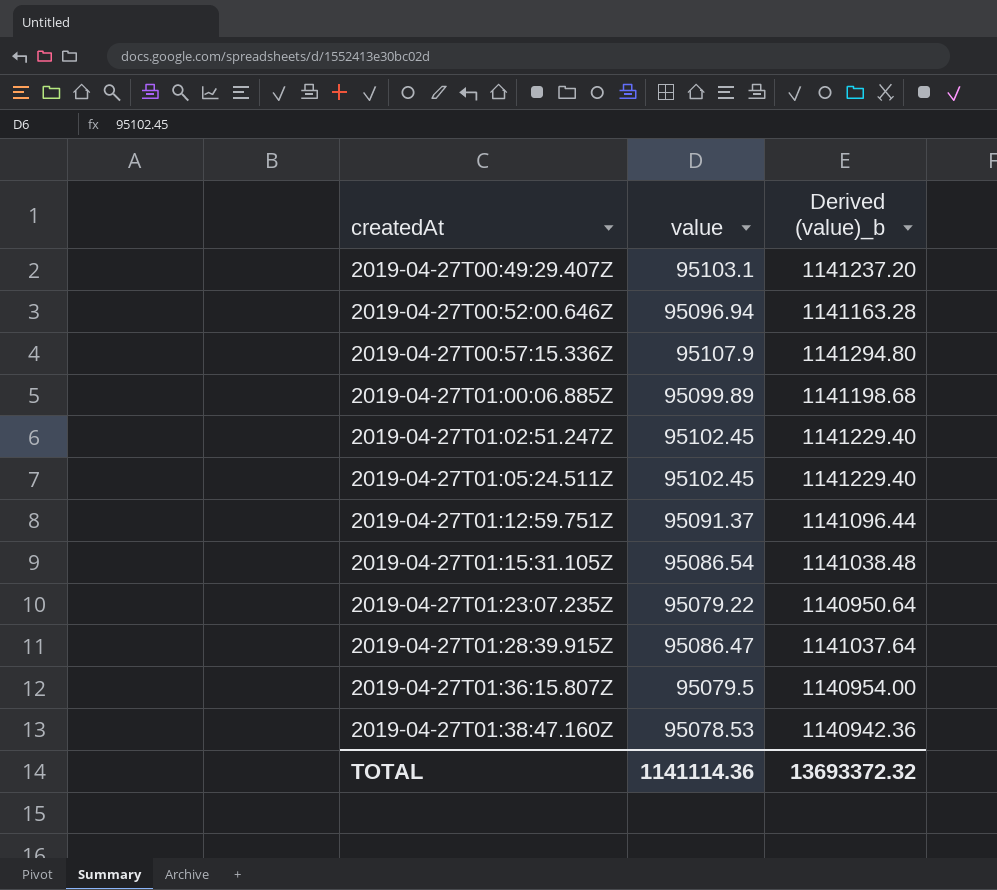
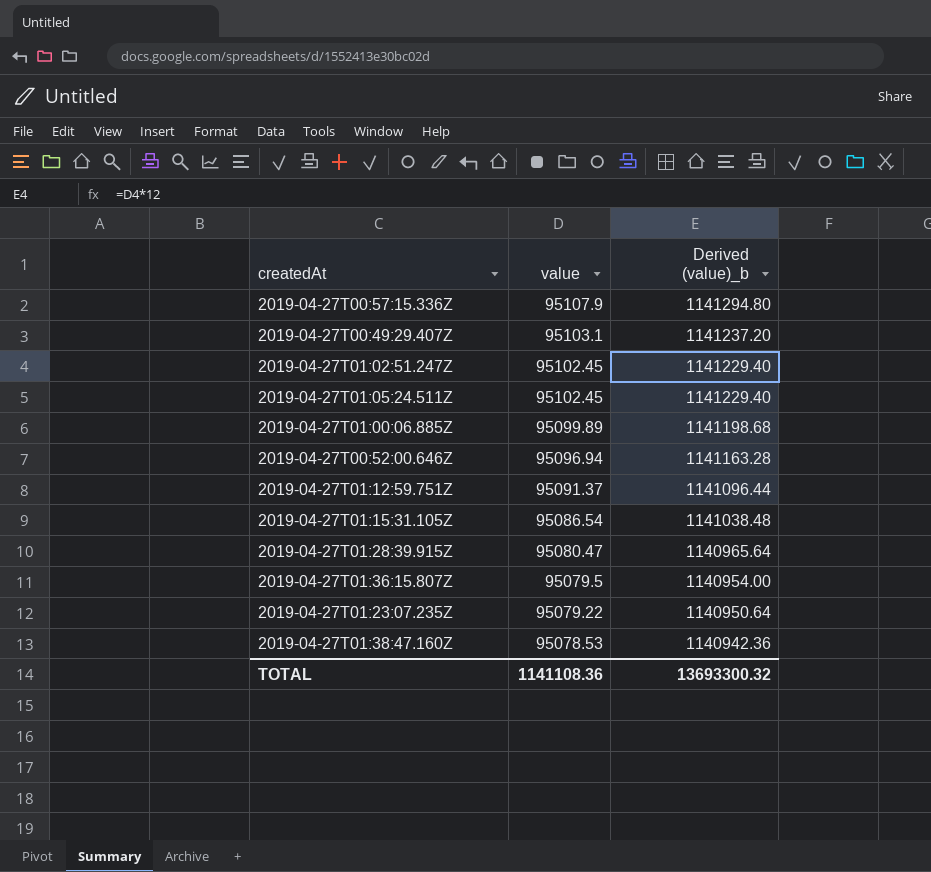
row order: createdAt ascending -> value descending
2019-04-27T01:28:39.915Z | value: 95086.47 -> 95080.47
2019-04-27T01:28:39.915Z | Derived (value)_b: 1141037.64 -> 1140965.64
TOTAL | value: 1141114.36 -> 1141108.36
TOTAL | Derived (value)_b: 13693372.32 -> 13693300.32

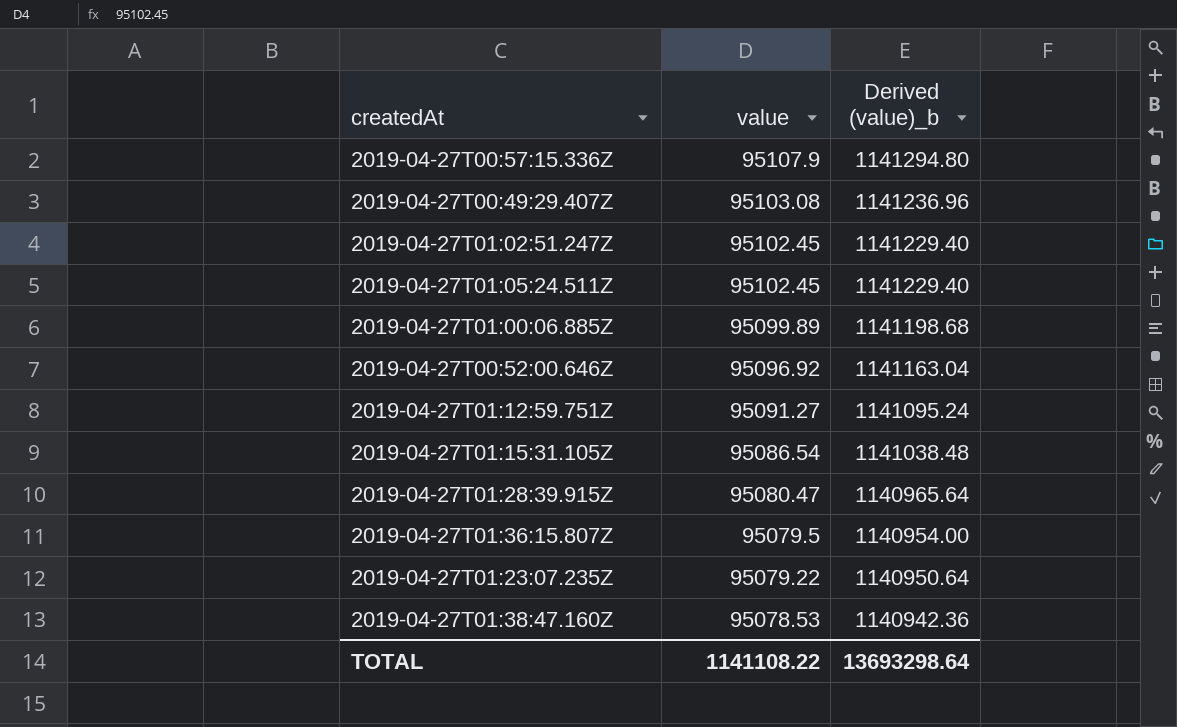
2019-04-27T00:49:29.407Z | value: 95103.1 -> 95103.08
2019-04-27T00:49:29.407Z | Derived (value)_b: 1141237.20 -> 1141236.96
2019-04-27T00:52:00.646Z | value: 95096.94 -> 95096.92
2019-04-27T00:52:00.646Z | Derived (value)_b: 1141163.28 -> 1141163.04
2019-04-27T01:12:59.751Z | value: 95091.37 -> 95091.27
2019-04-27T01:12:59.751Z | Derived (value)_b: 1141096.44 -> 1141095.24
TOTAL | value: 1141108.36 -> 1141108.22
TOTAL | Derived (value)_b: 13693300.32 -> 13693298.64

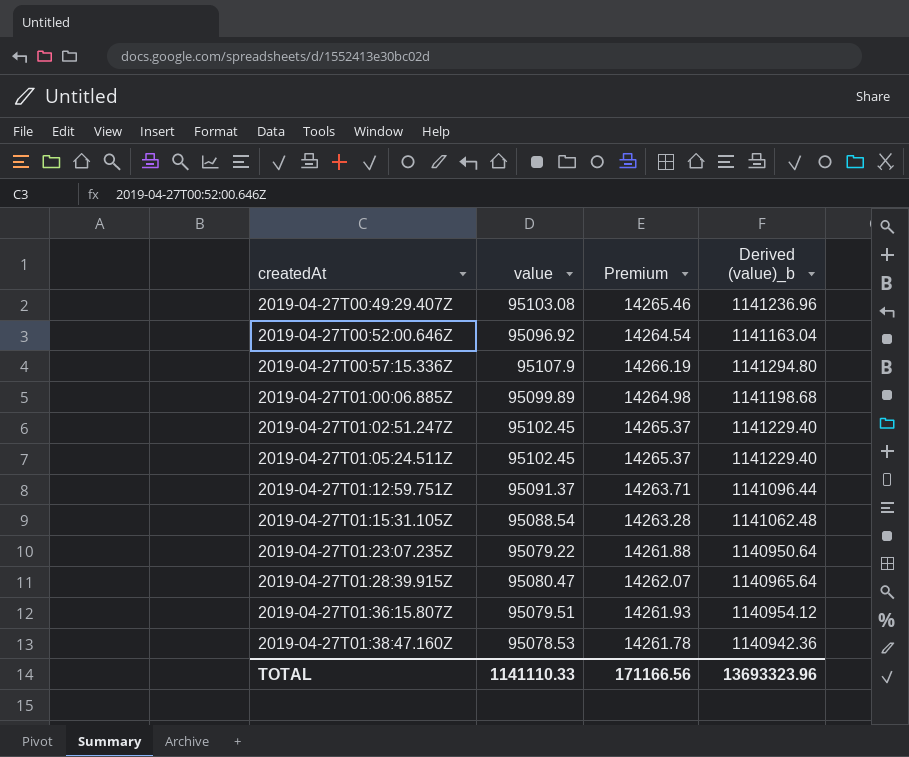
row order: value descending -> createdAt ascending
column Premium | formula: none -> [value] * 0.15
2019-04-27T01:12:59.751Z | value: 95091.27 -> 95091.37
2019-04-27T01:12:59.751Z | Derived (value)_b: 1141095.24 -> 1141096.44
2019-04-27T01:15:31.105Z | value: 95086.54 -> 95088.54
2019-04-27T01:15:31.105Z | Derived (value)_b: 1141038.48 -> 1141062.48
2019-04-27T01:36:15.807Z | value: 95079.5 -> 95079.51
2019-04-27T01:36:15.807Z | Derived (value)_b: 1140954.00 -> 1140954.12
TOTAL | value: 1141108.22 -> 1141110.33
TOTAL | Derived (value)_b: 13693298.64 -> 13693323.96

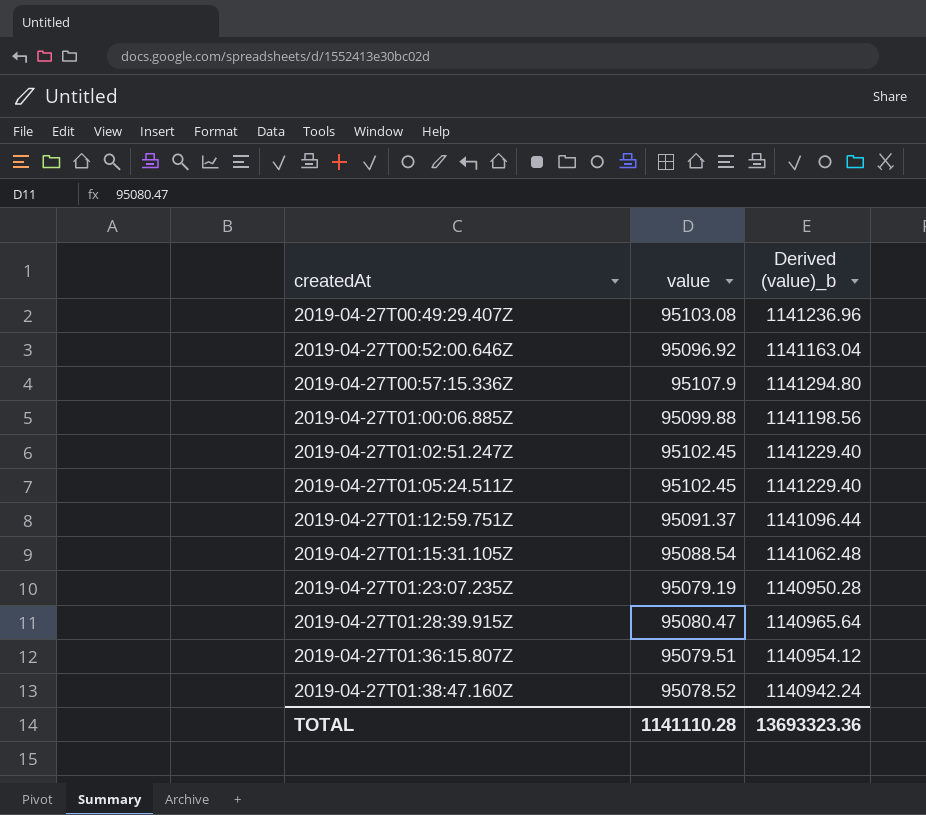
column Premium | formula: [value] * 0.15 -> none
2019-04-27T01:00:06.885Z | value: 95099.89 -> 95099.88
2019-04-27T01:00:06.885Z | Derived (value)_b: 1141198.68 -> 1141198.56
2019-04-27T01:23:07.235Z | value: 95079.22 -> 95079.19
2019-04-27T01:23:07.235Z | Derived (value)_b: 1140950.64 -> 1140950.28
2019-04-27T01:38:47.160Z | value: 95078.53 -> 95078.52
2019-04-27T01:38:47.160Z | Derived (value)_b: 1140942.36 -> 1140942.24
TOTAL | value: 1141110.33 -> 1141110.28
TOTAL | Derived (value)_b: 13693323.96 -> 13693323.36

